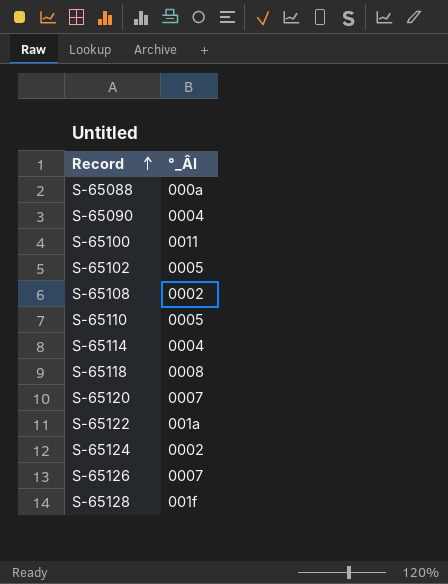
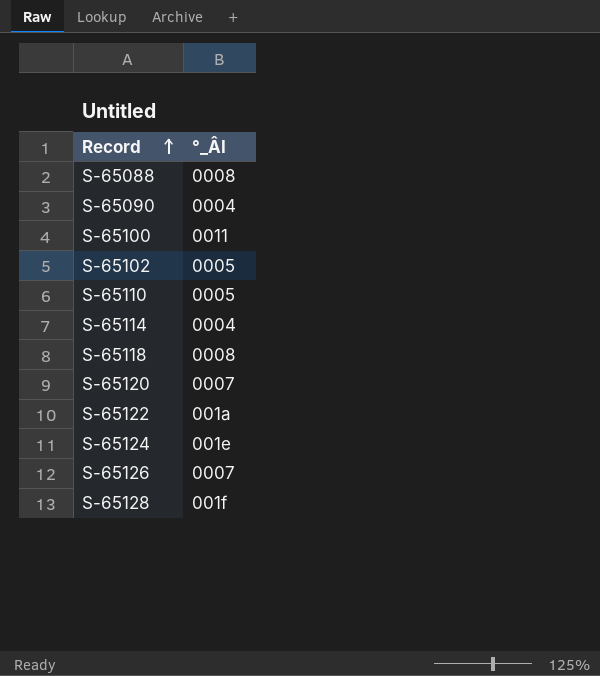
row S-65108: 0002 -> none
S-65088 | °_ÂI: 000a -> 0008
S-65124 | °_ÂI: 0002 -> 001e

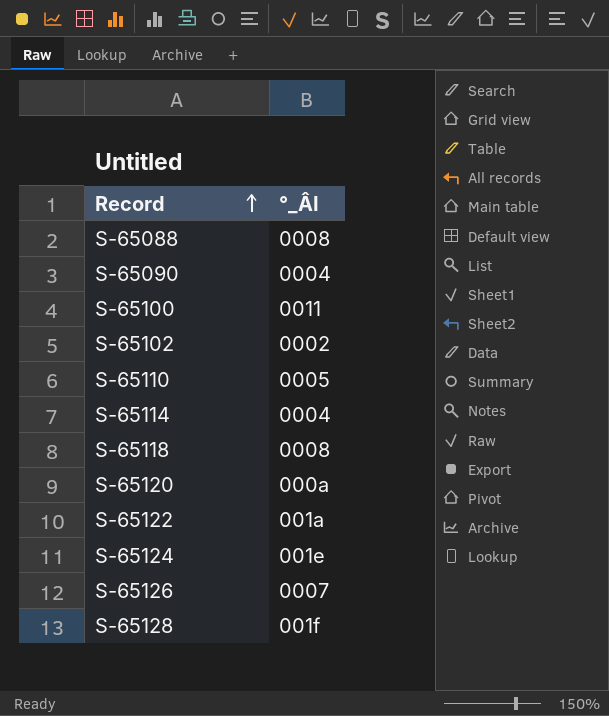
S-65102 | °_ÂI: 0005 -> 0002
S-65120 | °_ÂI: 0007 -> 000a

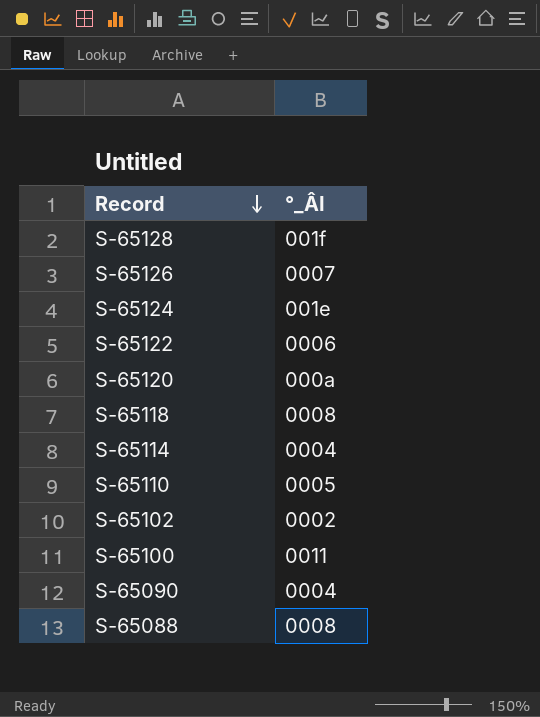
row order: Record ascending -> Record descending
S-65122 | °_ÂI: 001a -> 0006

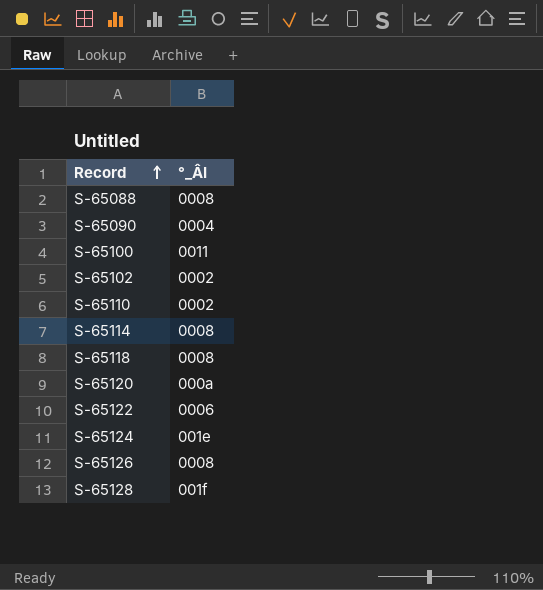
row order: Record descending -> Record ascending
S-65110 | °_ÂI: 0005 -> 0002
S-65114 | °_ÂI: 0004 -> 0008
S-65126 | °_ÂI: 0007 -> 0008

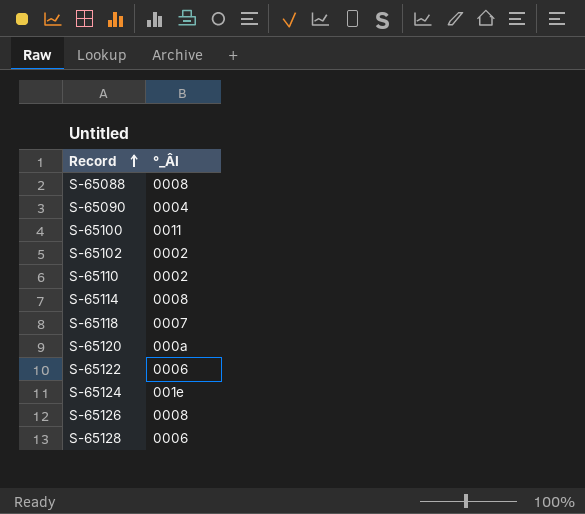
S-65118 | °_ÂI: 0008 -> 0007
S-65128 | °_ÂI: 001f -> 0006

